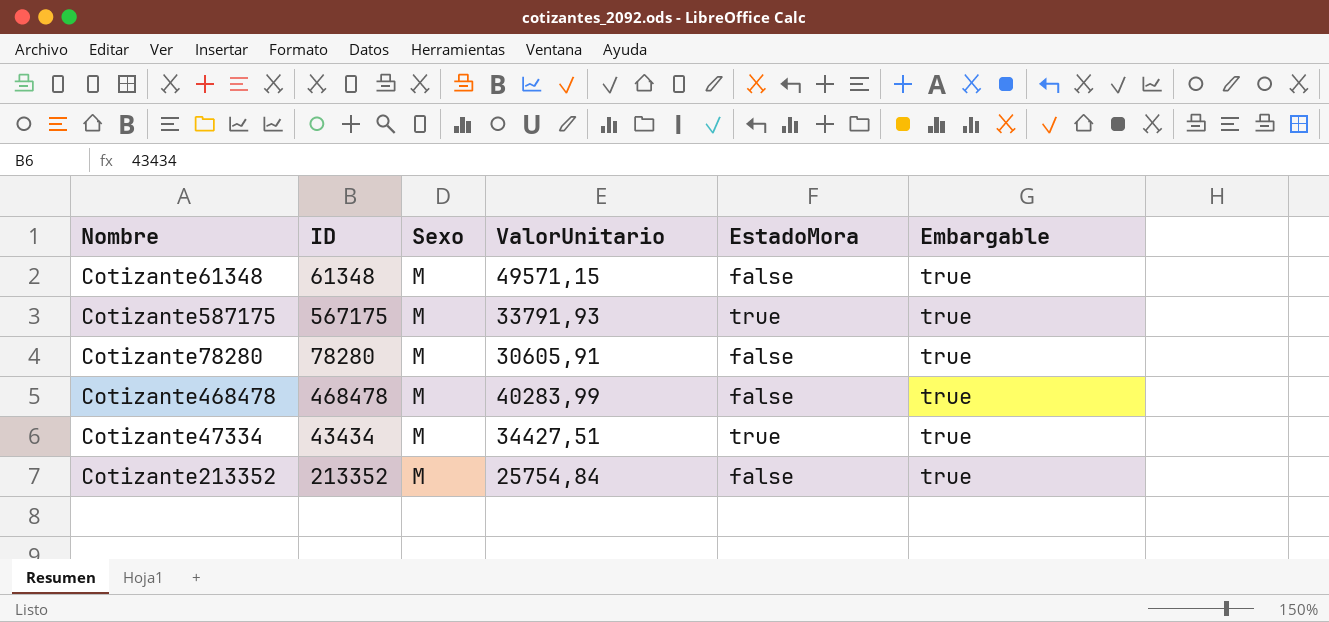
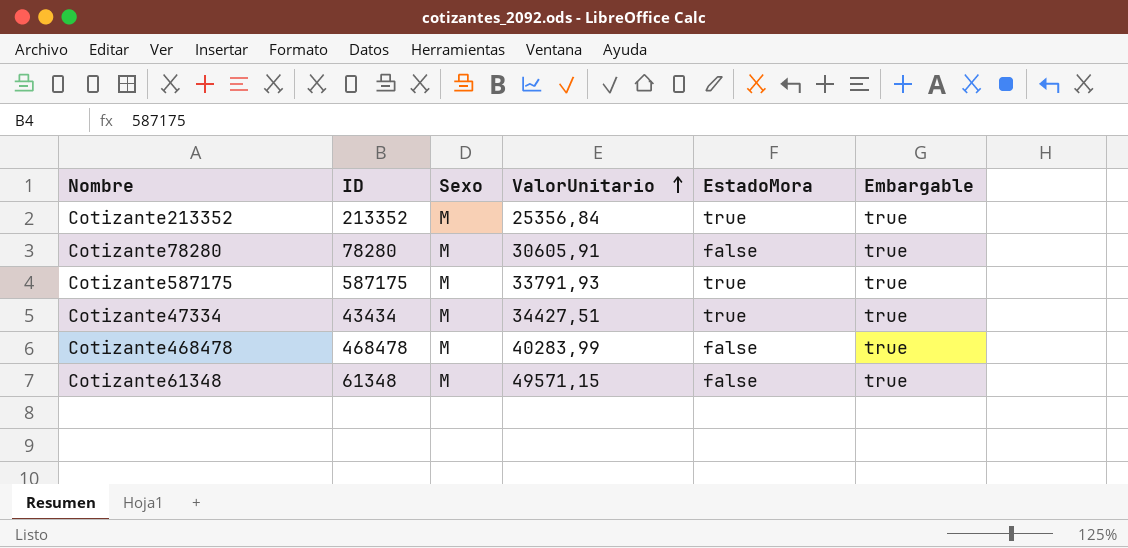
row order: none -> ValorUnitario ascending
Cotizante213352 | ValorUnitario: 25754,84 -> 25356,84
Cotizante213352 | EstadoMora: false -> true
Cotizante587175 | ID: 567175 -> 587175

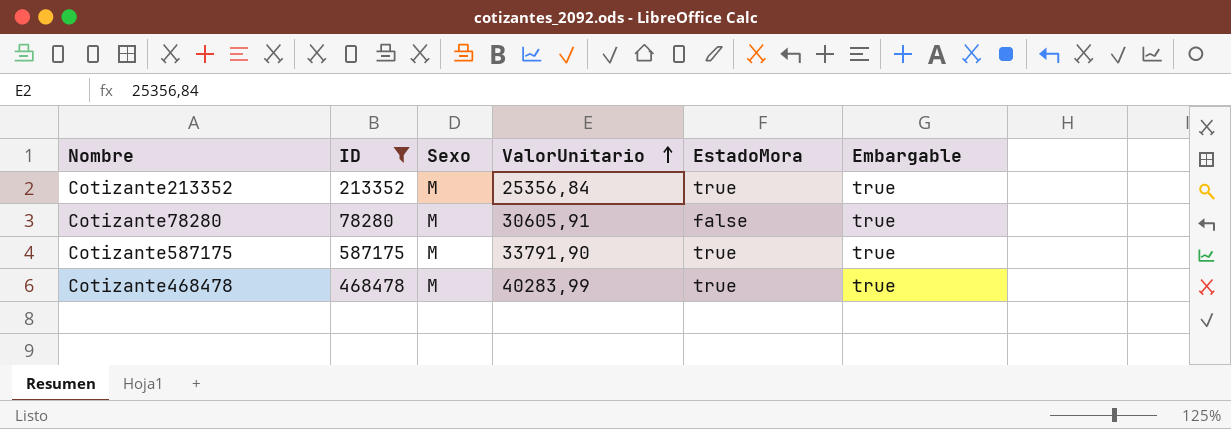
filter: none -> ID >= 78280
Cotizante587175 | ValorUnitario: 33791,93 -> 33791,90
Cotizante468478 | EstadoMora: false -> true

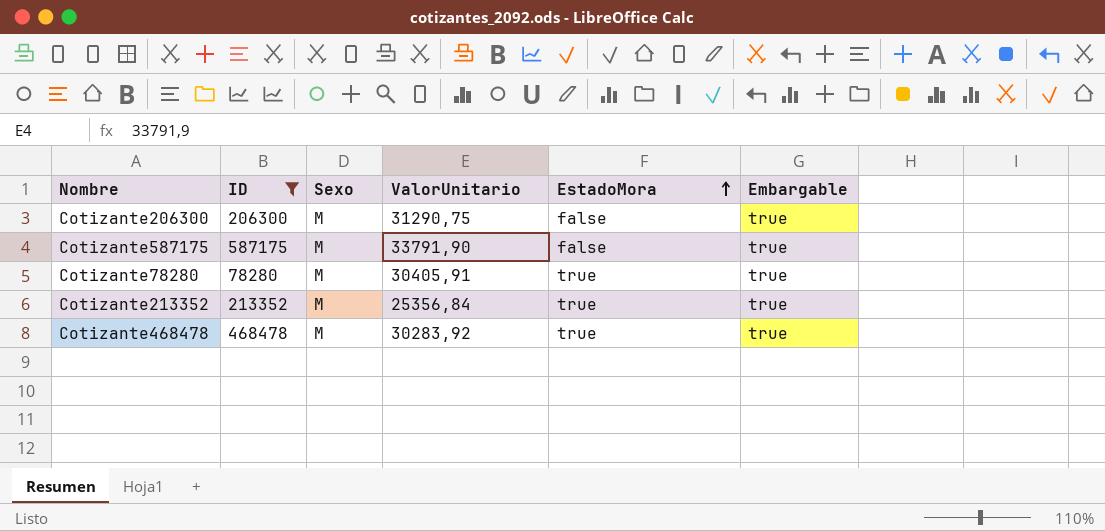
row order: ValorUnitario ascending -> EstadoMora ascending
row Cotizante206300: none -> 206300 | M | 31290,75 | false | true
Cotizante587175 | EstadoMora: true -> false
Cotizante78280 | ValorUnitario: 30605,91 -> 30405,91
Cotizante78280 | EstadoMora: false -> true
Cotizante468478 | ValorUnitario: 40283,99 -> 30283,92

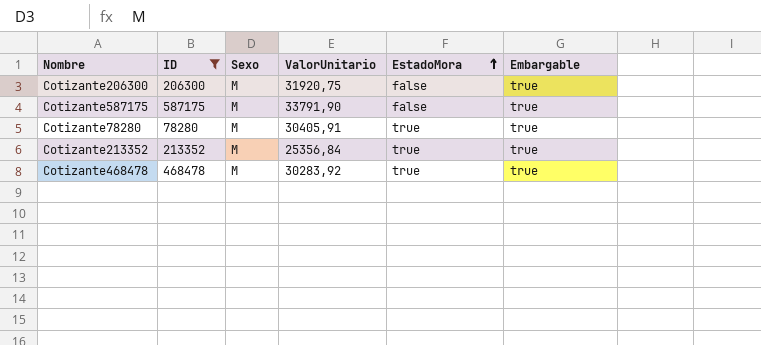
Cotizante206300 | ValorUnitario: 31290,75 -> 31920,75

